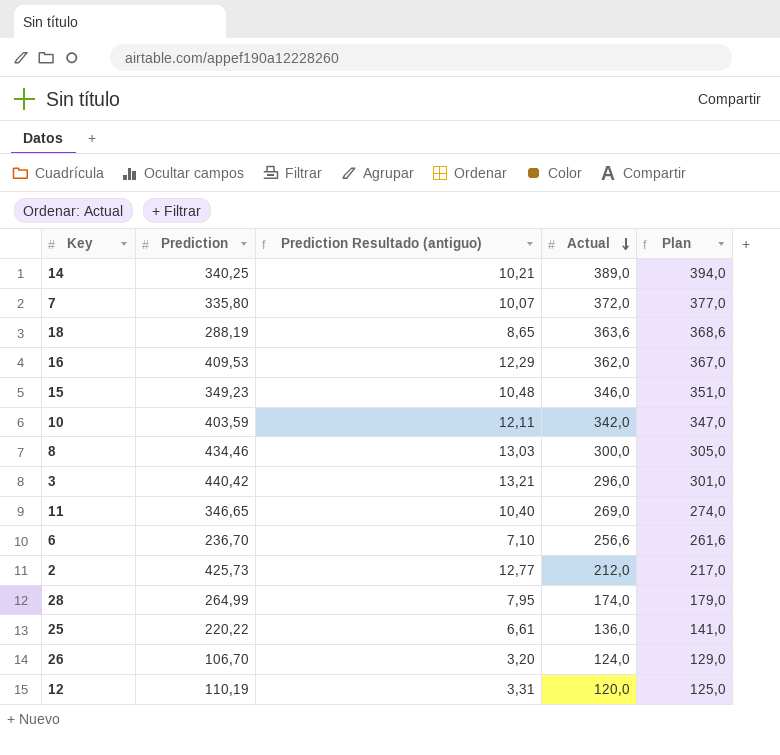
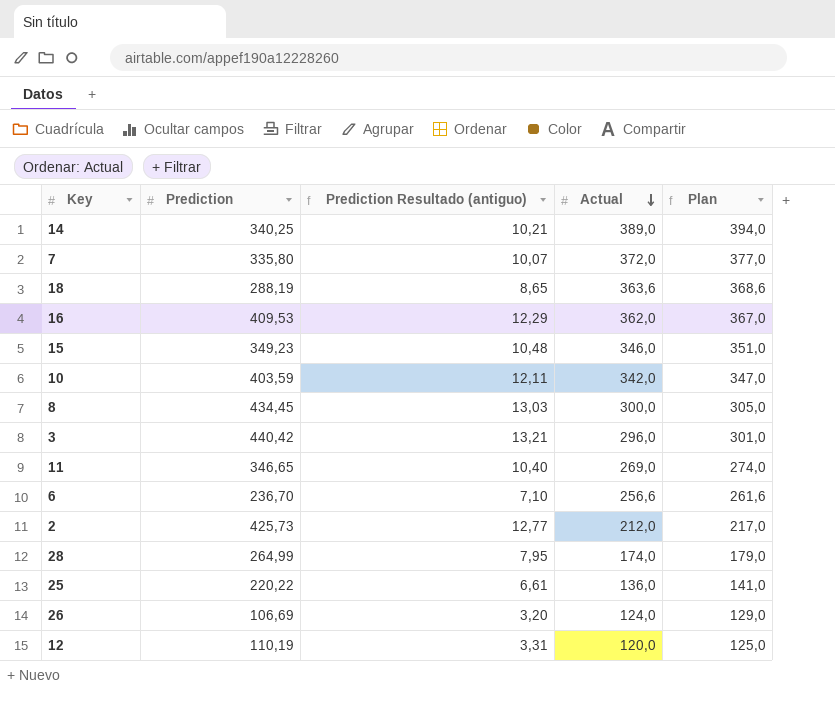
8 | Prediction: 434,46 -> 434,45
26 | Prediction: 106,70 -> 106,69

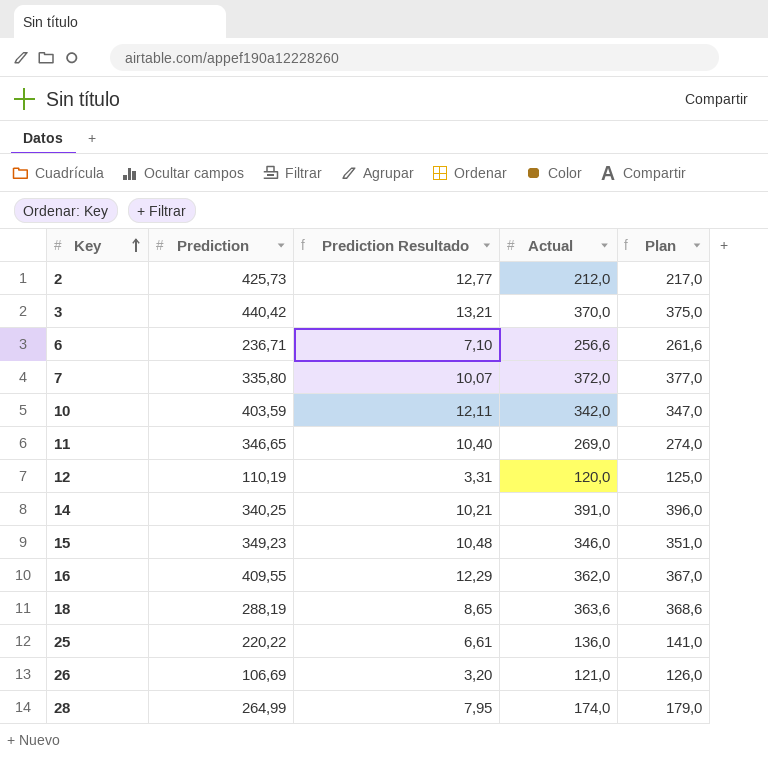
row order: Actual descending -> Key ascending
column name: Prediction Resultado (antiguo) -> Prediction Resultado
row 8: 434,45 | 13,03 | 300,0 | 305,0 -> none
3 | Actual: 296,0 -> 370,0
3 | Plan: 301,0 -> 375,0
6 | Prediction: 236,70 -> 236,71
14 | Actual: 389,0 -> 391,0
14 | Plan: 394,0 -> 396,0
16 | Prediction: 409,53 -> 409,55
26 | Actual: 124,0 -> 121,0
26 | Plan: 129,0 -> 126,0

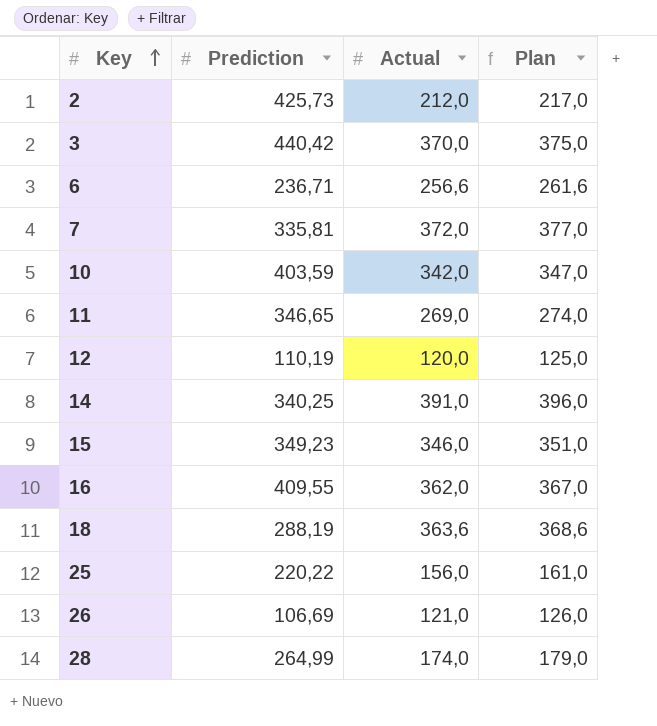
column Prediction Resultado | formula: [Prediction] * 0,03 -> none
7 | Prediction: 335,80 -> 335,81
25 | Actual: 136,0 -> 156,0
25 | Plan: 141,0 -> 161,0

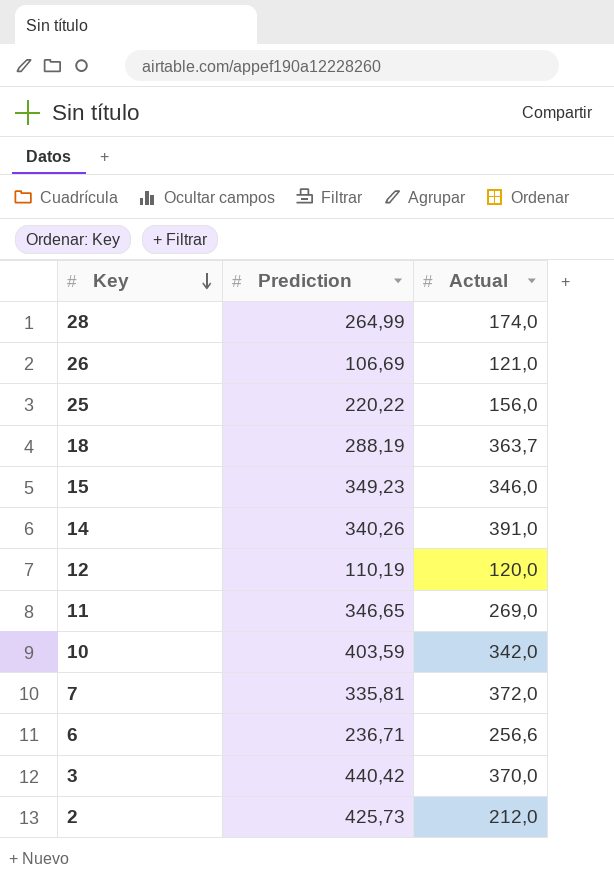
row order: Key ascending -> Key descending
column Plan | formula: [Actual] + 5 -> none
row 16: 409,55 | 362,0 | 367,0 -> none
18 | Actual: 363,6 -> 363,7
14 | Prediction: 340,25 -> 340,26

